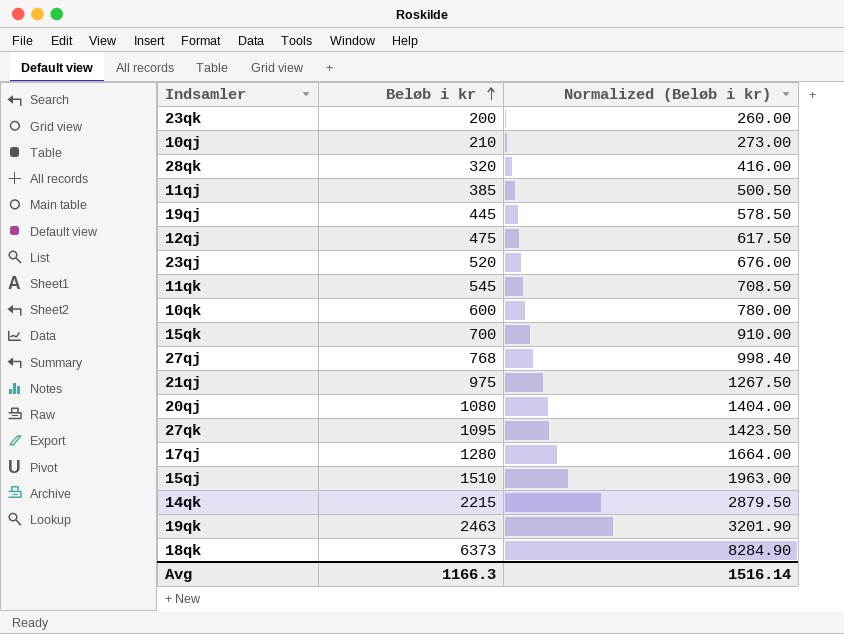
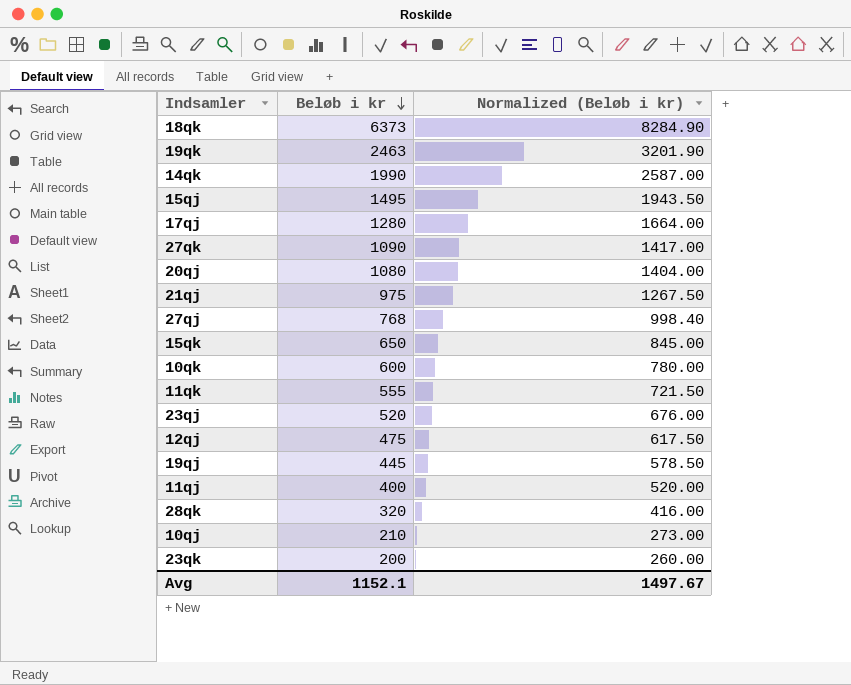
row order: Beløb i kr ascending -> Beløb i kr descending
14qk | Beløb i kr: 2215 -> 1990
14qk | Normalized (Beløb i kr): 2879.50 -> 2587.00
15qj | Beløb i kr: 1510 -> 1495
15qj | Normalized (Beløb i kr): 1963.00 -> 1943.50
27qk | Beløb i kr: 1095 -> 1090
27qk | Normalized (Beløb i kr): 1423.50 -> 1417.00
15qk | Beløb i kr: 700 -> 650
15qk | Normalized (Beløb i kr): 910.00 -> 845.00
11qk | Beløb i kr: 545 -> 555
11qk | Normalized (Beløb i kr): 708.50 -> 721.50
11qj | Beløb i kr: 385 -> 400
11qj | Normalized (Beløb i kr): 500.50 -> 520.00
Avg | Beløb i kr: 1166.3 -> 1152.1
Avg | Normalized (Beløb i kr): 1516.14 -> 1497.67

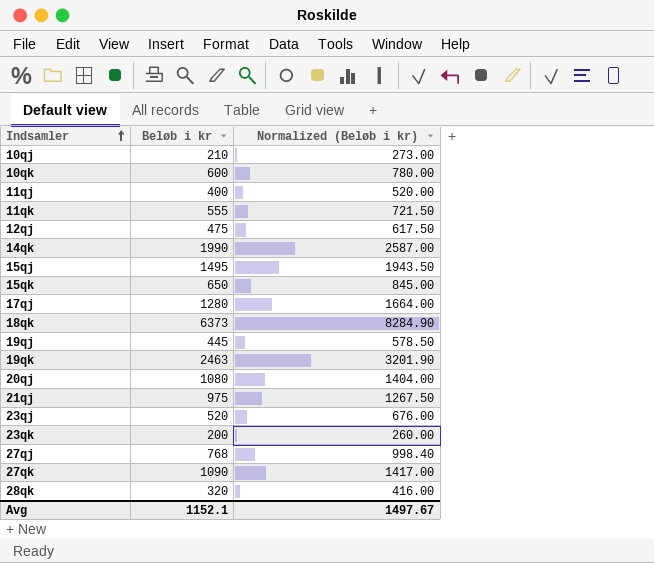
row order: Beløb i kr descending -> Indsamler ascending

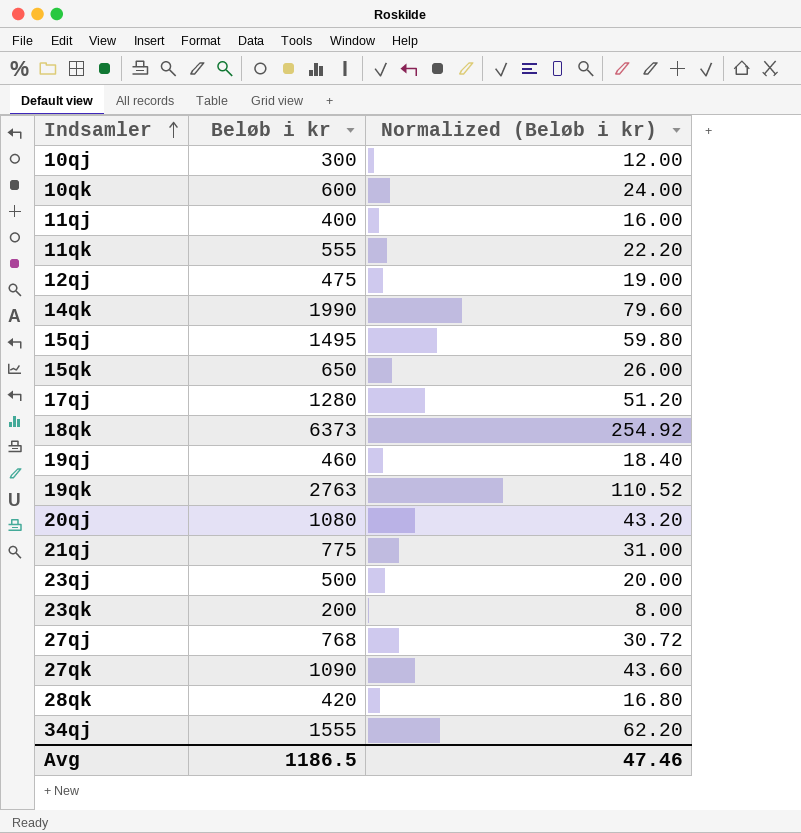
column Normalized (Beløb i kr) | formula: [Beløb i kr] * 1.3 -> [Beløb i kr] * 0.04
10qj | Beløb i kr: 210 -> 300
19qj | Beløb i kr: 445 -> 460
19qk | Beløb i kr: 2463 -> 2763
21qj | Beløb i kr: 975 -> 775
23qj | Beløb i kr: 520 -> 500
28qk | Beløb i kr: 320 -> 420
row 34qj: none -> 1555 | 62.20
Avg | Beløb i kr: 1152.1 -> 1186.5
Avg | Normalized (Beløb i kr): 1497.67 -> 47.46

